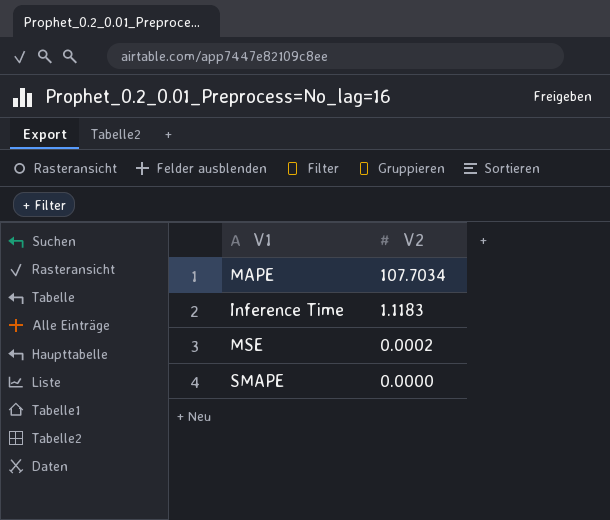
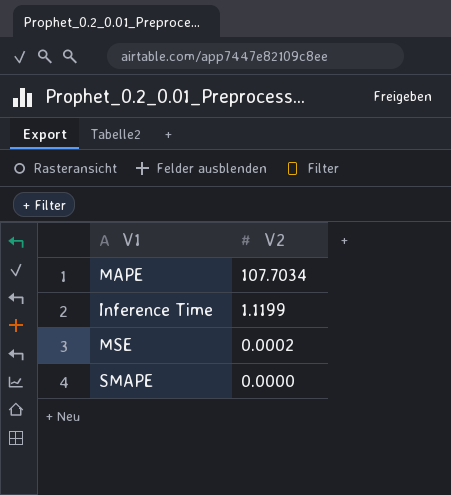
Inference Time | V2: 1.1183 -> 1.1199

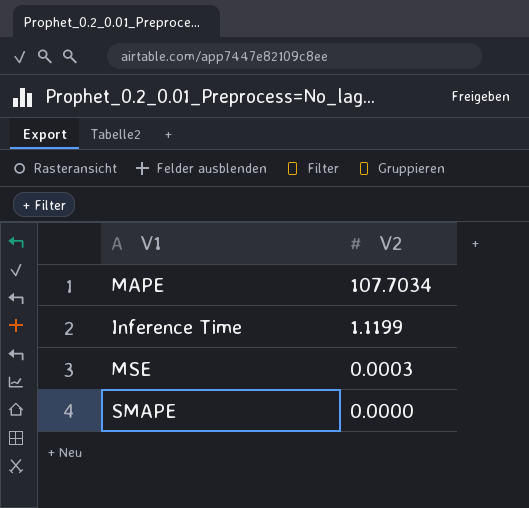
MSE | V2: 0.0002 -> 0.0003

